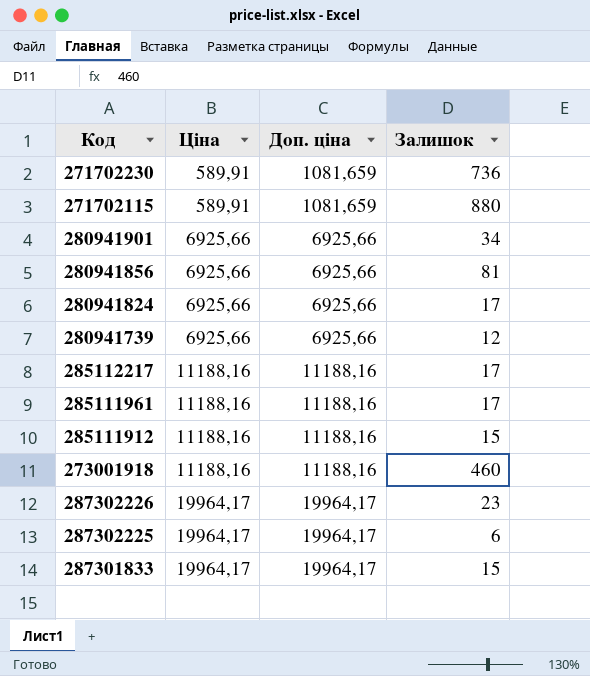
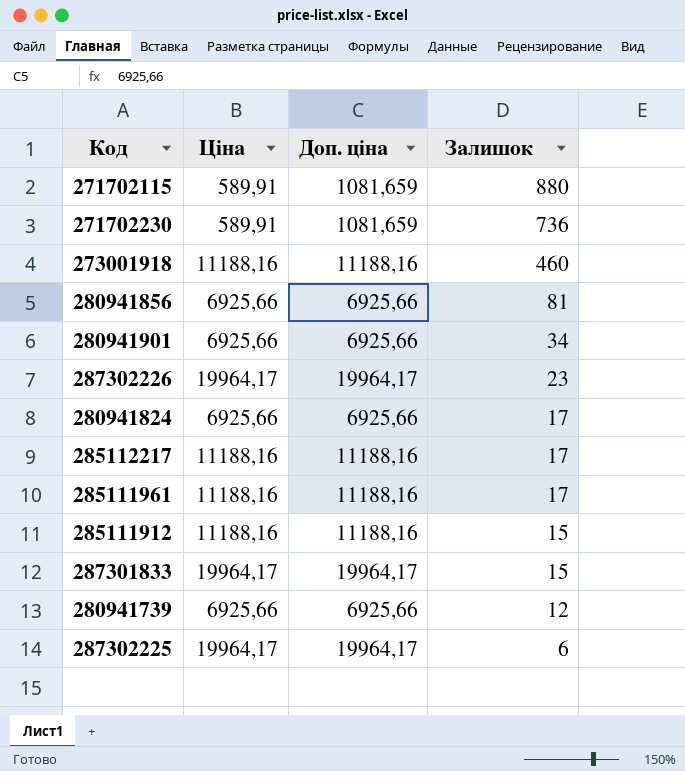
row order: Ціна ascending -> Залишок descending

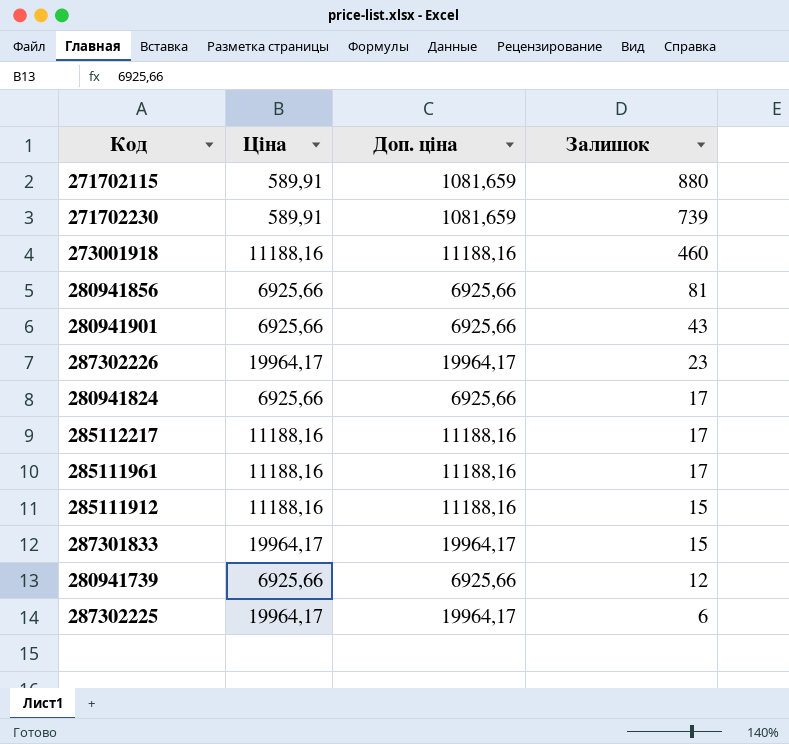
271702230 | Залишок: 736 -> 739
280941901 | Залишок: 34 -> 43

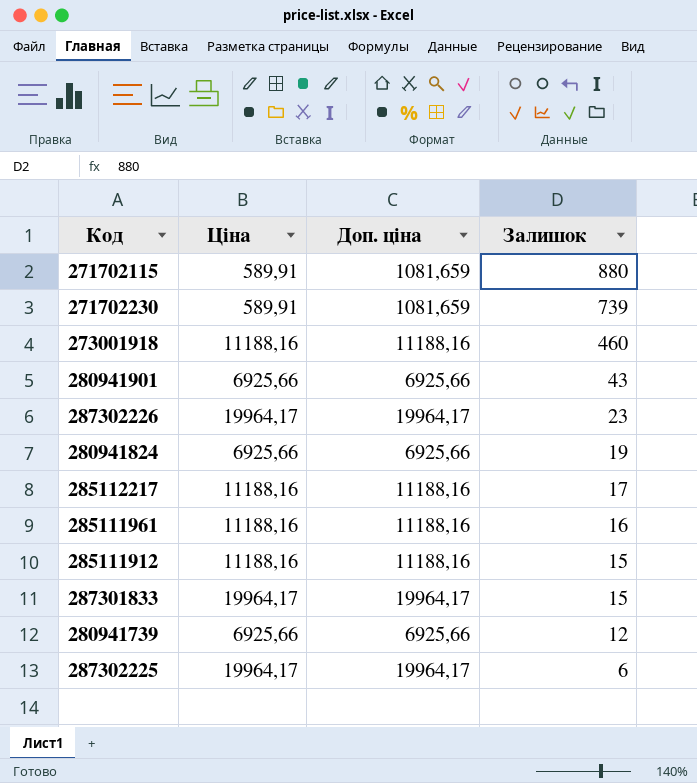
row 280941856: 6925,66 | 6925,66 | 81 -> none
280941824 | Залишок: 17 -> 19
285111961 | Залишок: 17 -> 16

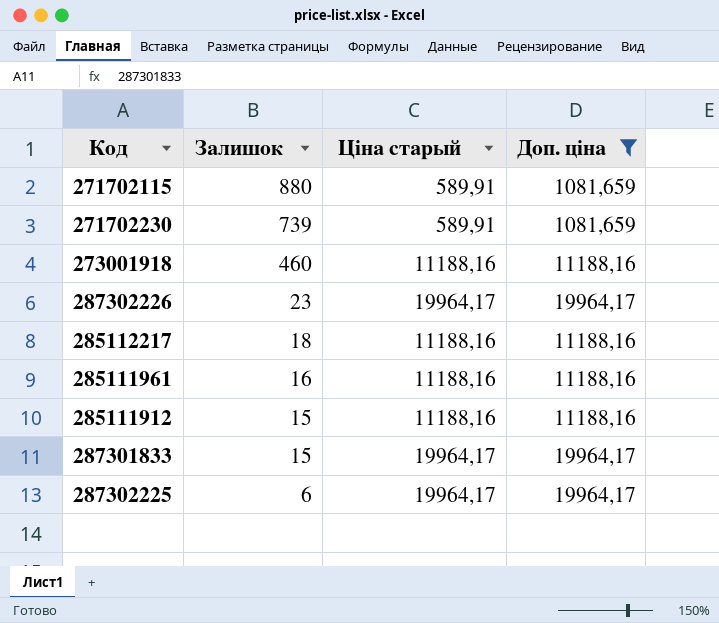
filter: none -> Доп. ціна != 6925,66
column Залишок | position: 4 -> 2
column name: Ціна -> Ціна старый
285112217 | Залишок: 17 -> 18

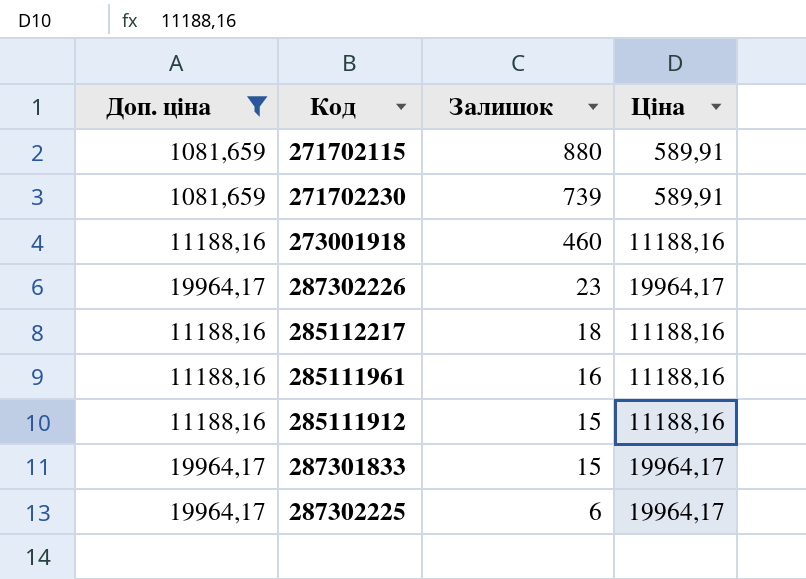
column Доп. ціна | position: 4 -> 1
column name: Ціна старый -> Ціна

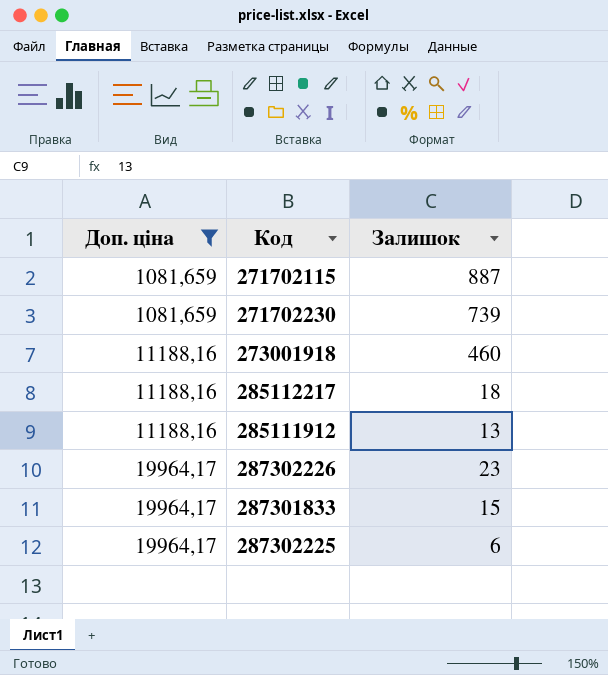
row order: Залишок descending -> Доп. ціна ascending
column Ціна | position: 4 -> none
row 285111961: 11188,16 | 16 | 11188,16 -> none
271702115 | Залишок: 880 -> 887
285111912 | Залишок: 15 -> 13

